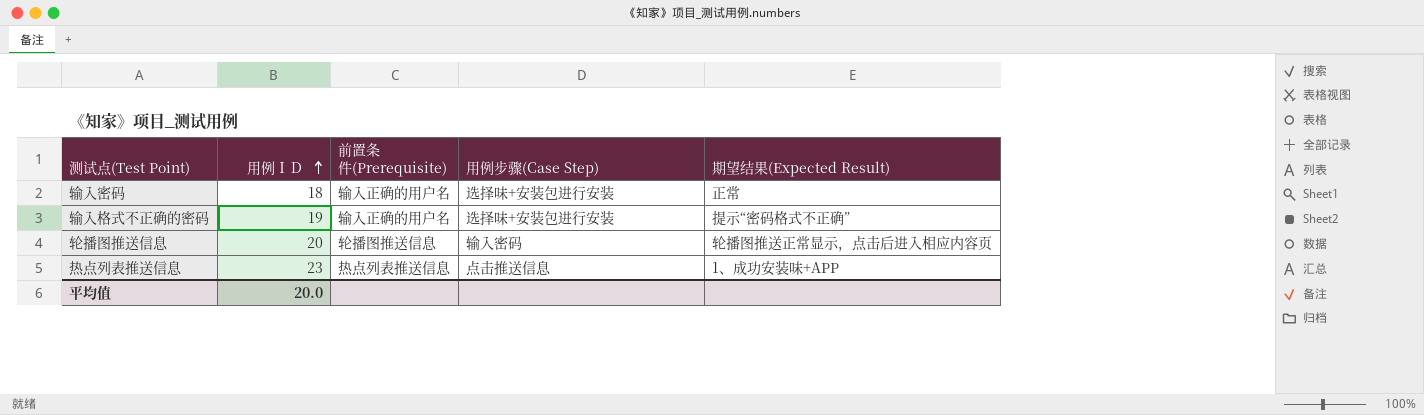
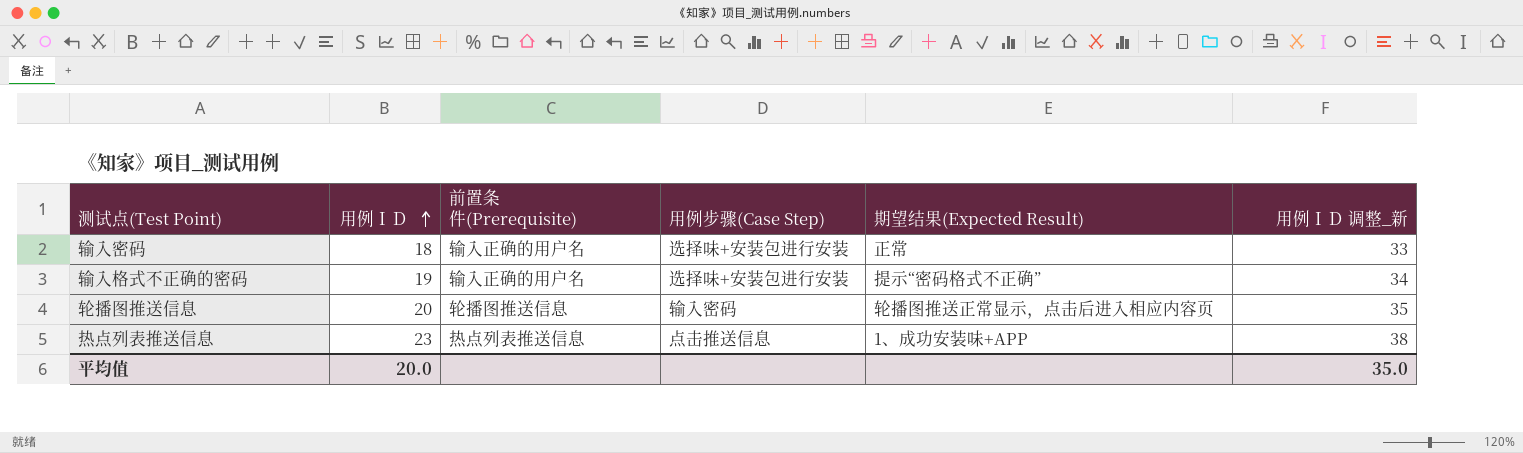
column 用例ＩＤ 调整_新 | formula: none -> [用例ＩＤ] + 15

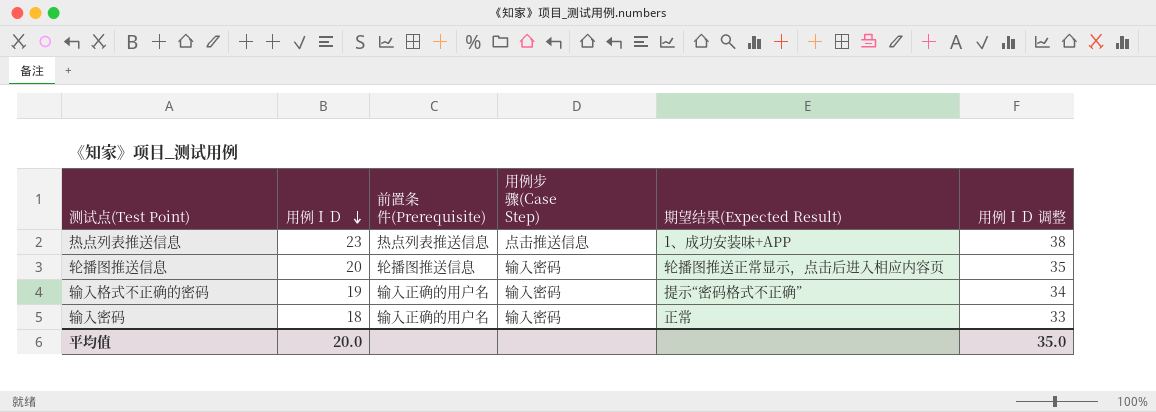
row order: 用例ＩＤ ascending -> 用例ＩＤ descending
column name: 用例ＩＤ 调整_新 -> 用例ＩＤ 调整
输入格式不正确的密码 | 用例步骤(Case Step): 选择味+安装包进行安装 -> 输入密码
输入密码 | 用例步骤(Case Step): 选择味+安装包进行安装 -> 输入密码

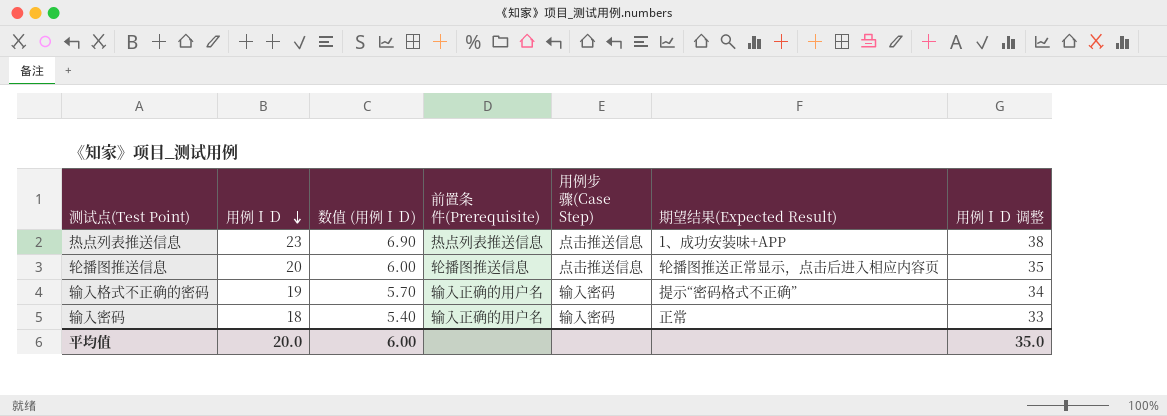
column 数值 (用例ＩＤ) | formula: none -> [用例ＩＤ] * 0.3
轮播图推送信息 | 用例步骤(Case Step): 输入密码 -> 点击推送信息

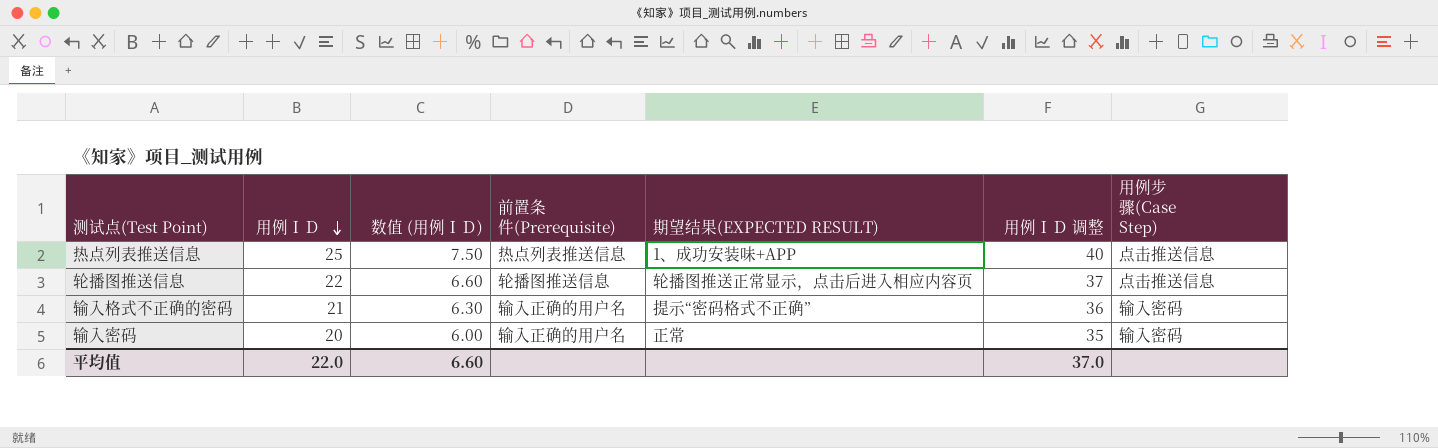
column name: 期望结果(Expected Result) -> 期望结果(EXPECTED RESULT)
column 用例步骤(Case Step) | position: 5 -> 7
热点列表推送信息 | 用例ＩＤ: 23 -> 25
热点列表推送信息 | 数值 (用例ＩＤ): 6.90 -> 7.50
热点列表推送信息 | 用例ＩＤ 调整: 38 -> 40
轮播图推送信息 | 用例ＩＤ: 20 -> 22
轮播图推送信息 | 数值 (用例ＩＤ): 6.00 -> 6.60
轮播图推送信息 | 用例ＩＤ 调整: 35 -> 37
输入格式不正确的密码 | 用例ＩＤ: 19 -> 21
输入格式不正确的密码 | 数值 (用例ＩＤ): 5.70 -> 6.30
输入格式不正确的密码 | 用例ＩＤ 调整: 34 -> 36
输入密码 | 用例ＩＤ: 18 -> 20
输入密码 | 数值 (用例ＩＤ): 5.40 -> 6.00
输入密码 | 用例ＩＤ 调整: 33 -> 35
平均值 | 用例ＩＤ: 20.0 -> 22.0
平均值 | 数值 (用例ＩＤ): 6.00 -> 6.60
平均值 | 用例ＩＤ 调整: 35.0 -> 37.0

